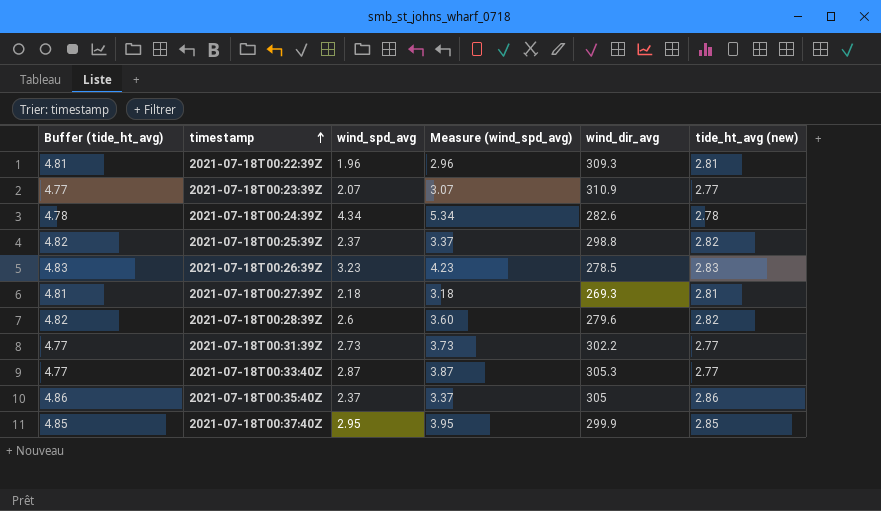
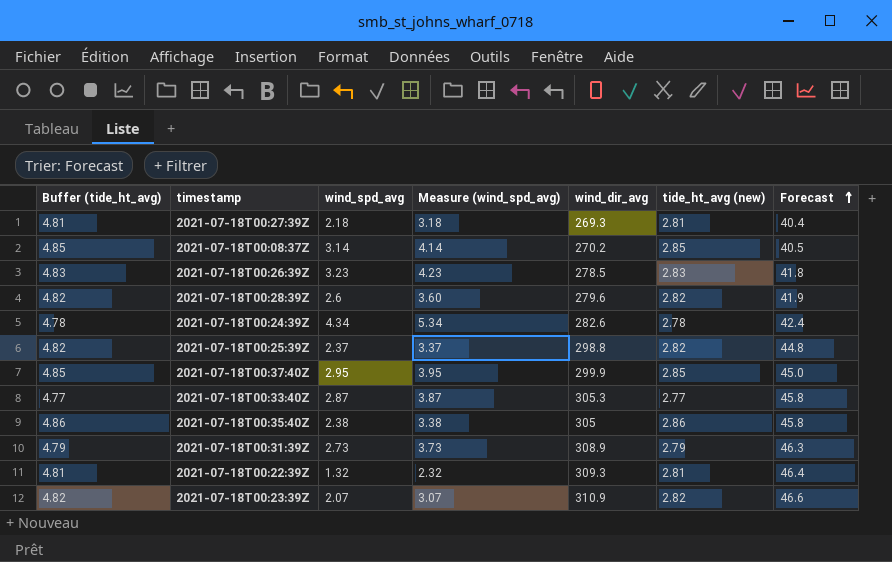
row order: timestamp ascending -> Forecast ascending
column Forecast | formula: none -> [wind_dir_avg] * 0.15
row 2021-07-18T00:08:37Z: none -> 4.85 | 3.14 | 4.14 | 270.2 | 2.85 | 40.5
2021-07-18T00:35:40Z | wind_spd_avg: 2.37 -> 2.38
2021-07-18T00:35:40Z | Measure (wind_spd_avg): 3.37 -> 3.38
2021-07-18T00:31:39Z | Buffer (tide_ht_avg): 4.77 -> 4.79
2021-07-18T00:31:39Z | wind_dir_avg: 302.2 -> 308.9
2021-07-18T00:31:39Z | tide_ht_avg (new): 2.77 -> 2.79
2021-07-18T00:22:39Z | wind_spd_avg: 1.96 -> 1.32
2021-07-18T00:22:39Z | Measure (wind_spd_avg): 2.96 -> 2.32
2021-07-18T00:23:39Z | Buffer (tide_ht_avg): 4.77 -> 4.82
2021-07-18T00:23:39Z | tide_ht_avg (new): 2.77 -> 2.82

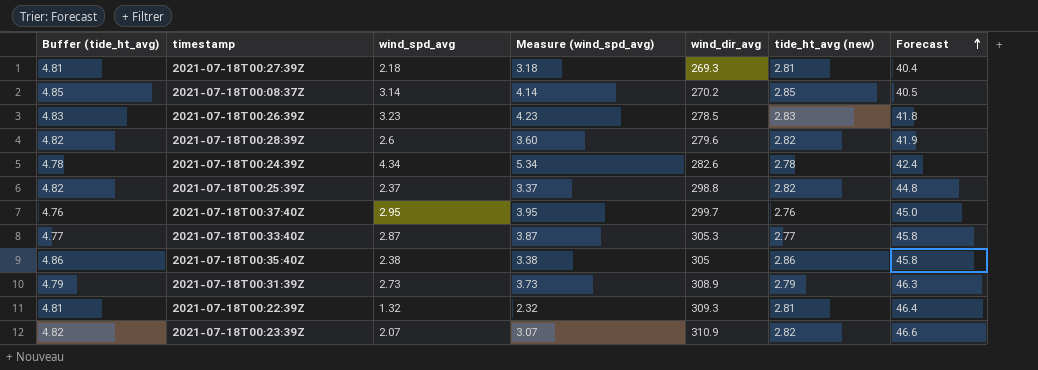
2021-07-18T00:37:40Z | Buffer (tide_ht_avg): 4.85 -> 4.76
2021-07-18T00:37:40Z | wind_dir_avg: 299.9 -> 299.7
2021-07-18T00:37:40Z | tide_ht_avg (new): 2.85 -> 2.76

